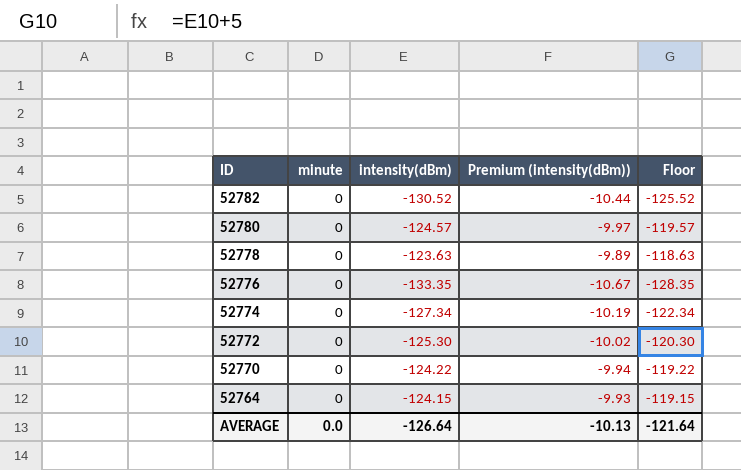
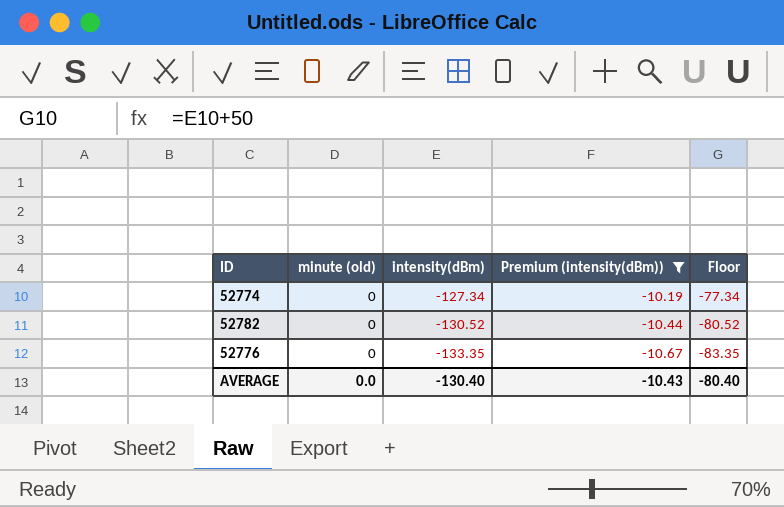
filter: none -> Premium (intensity(dBm)) <= -10.19
row order: ID descending -> intensity(dBm) descending
column name: minute -> minute (old)
column Floor | formula: [intensity(dBm)] + 5 -> [intensity(dBm)] + 50
AVERAGE | intensity(dBm): -126.64 -> -130.40
AVERAGE | Premium (intensity(dBm)): -10.13 -> -10.43
AVERAGE | Floor: -121.64 -> -80.40

